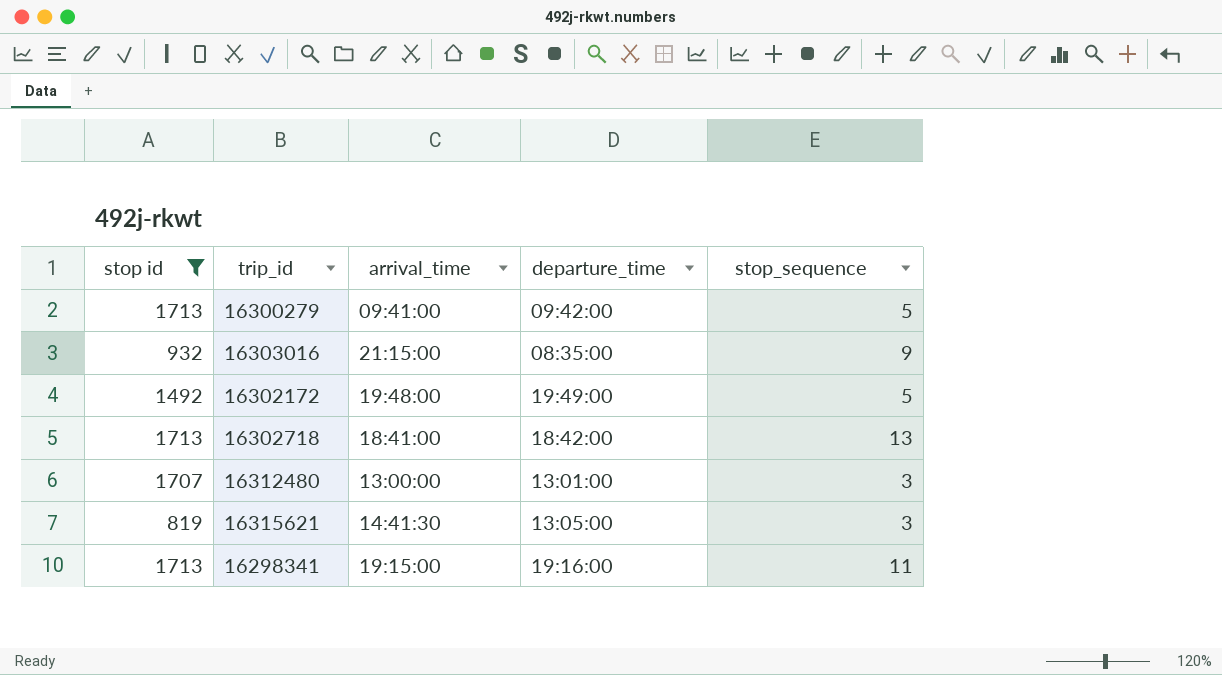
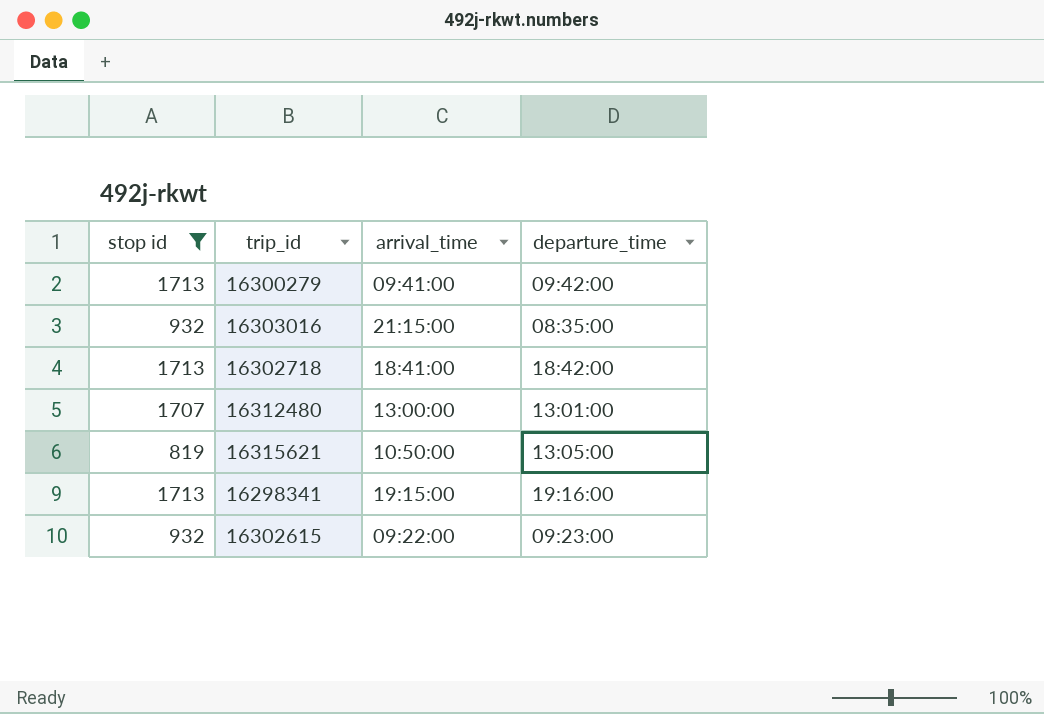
column stop_sequence | position: 5 -> none
row 16302172: 1492 | 19:48:00 | 19:49:00 | 5 -> none
16315621 | arrival_time: 14:41:30 -> 10:50:00
row 16302615: none -> 932 | 09:22:00 | 09:23:00

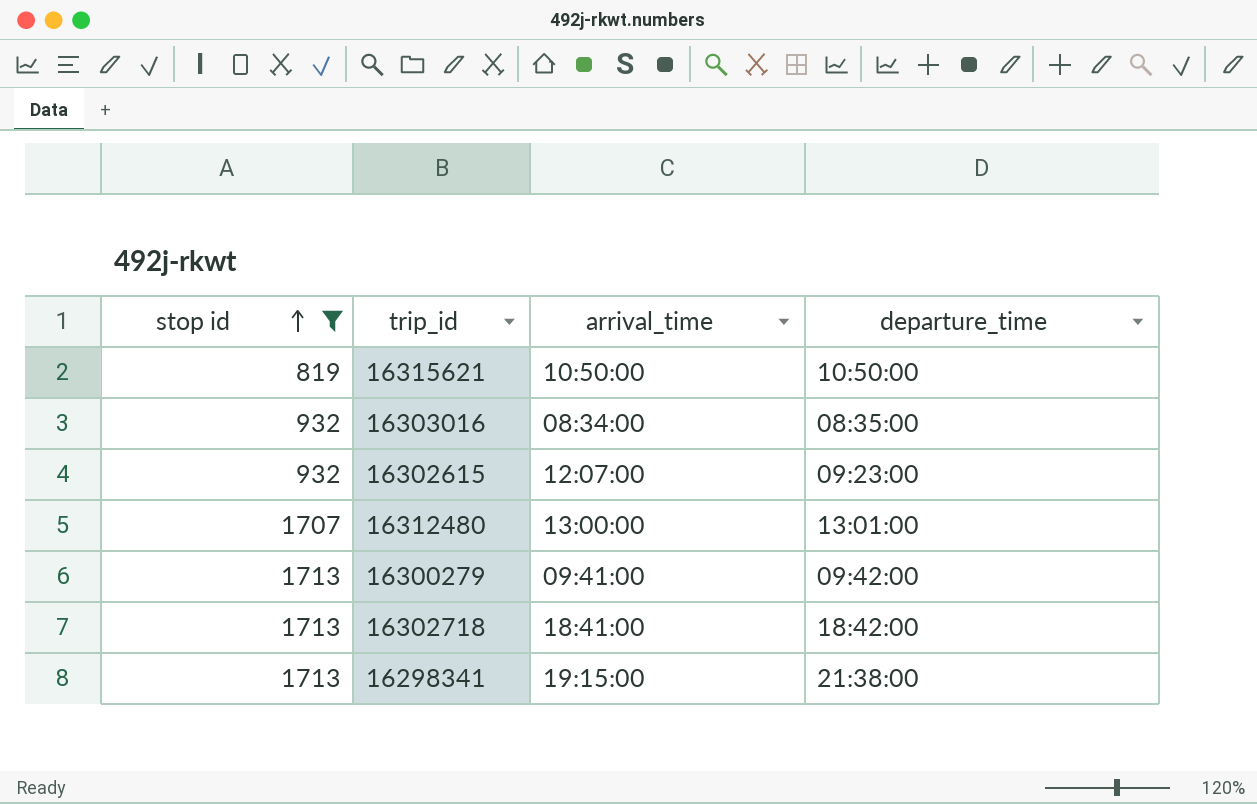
row order: none -> stop id ascending
16315621 | departure_time: 13:05:00 -> 10:50:00
16303016 | arrival_time: 21:15:00 -> 08:34:00
16302615 | arrival_time: 09:22:00 -> 12:07:00
16298341 | departure_time: 19:16:00 -> 21:38:00

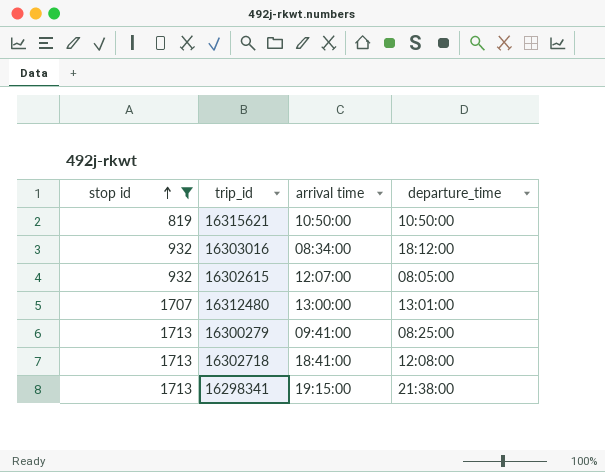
column name: arrival_time -> arrival time
16303016 | departure_time: 08:35:00 -> 18:12:00
16302615 | departure_time: 09:23:00 -> 08:05:00
16300279 | departure_time: 09:42:00 -> 08:25:00
16302718 | departure_time: 18:42:00 -> 12:08:00

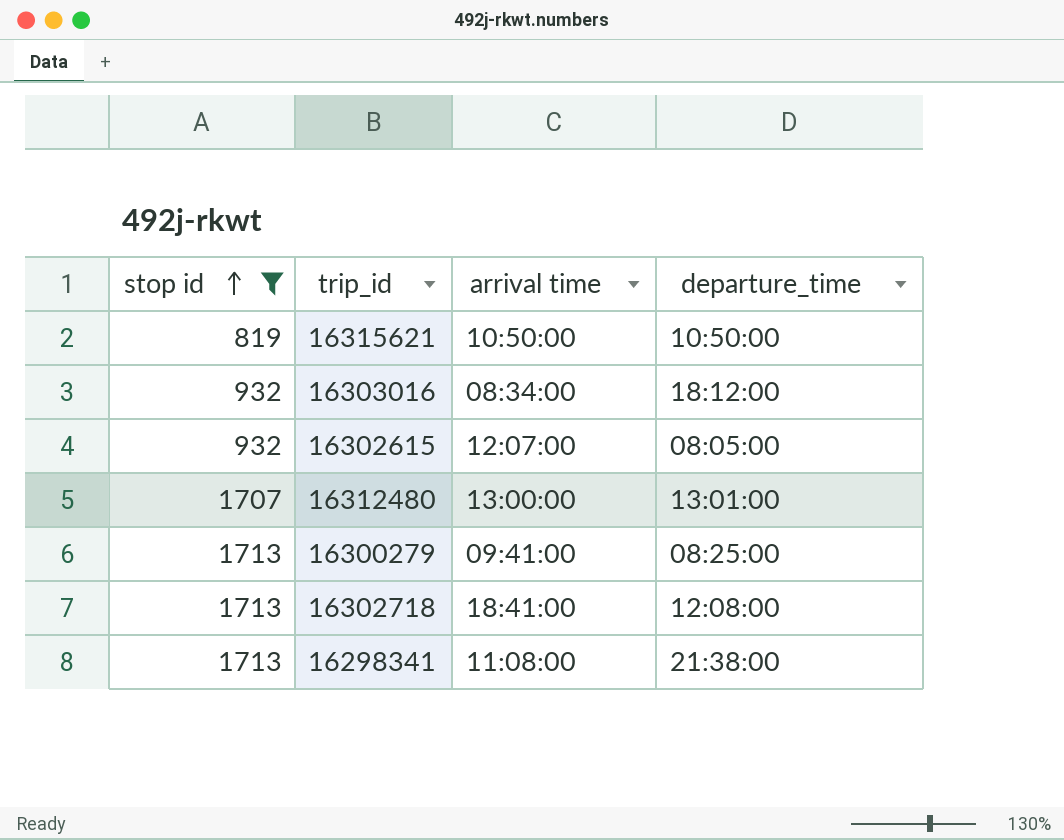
16298341 | arrival time: 19:15:00 -> 11:08:00

